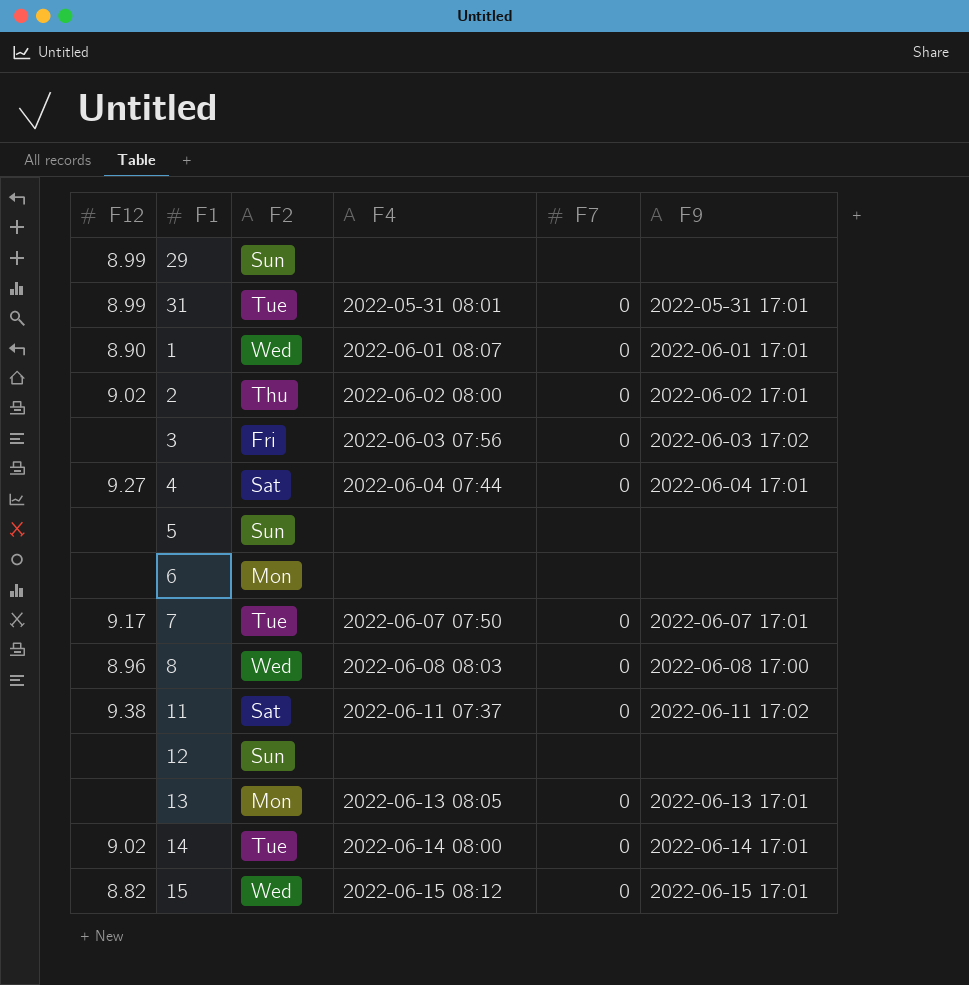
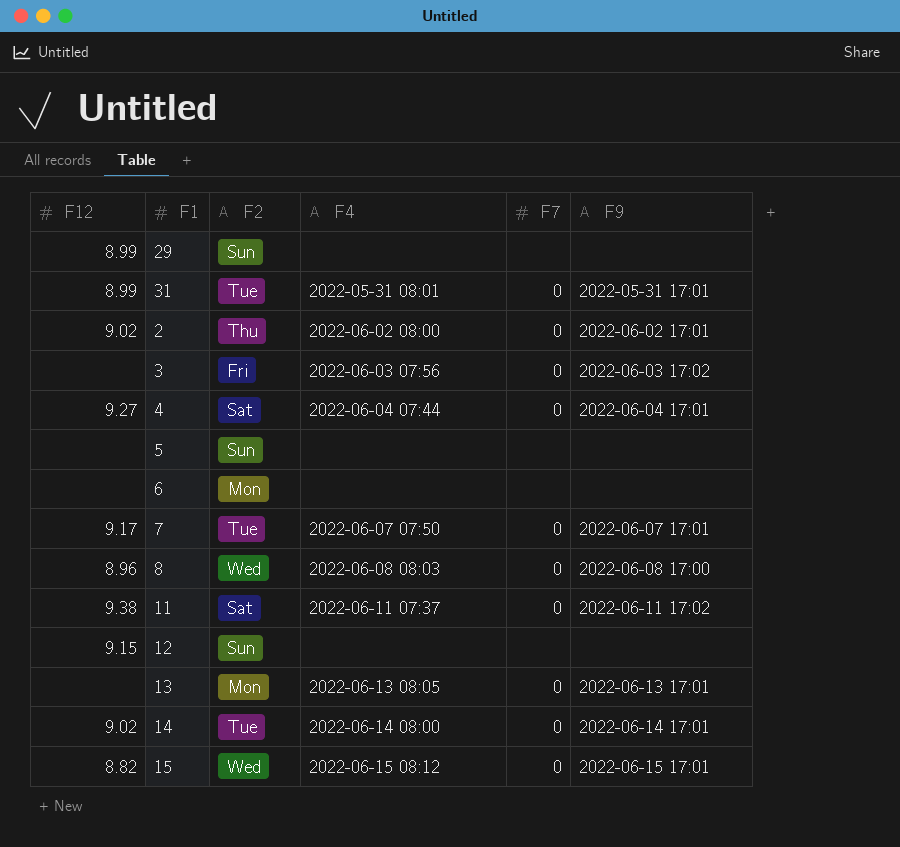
row 1: 8.90 | Wed | 2022-06-01 08:07 | 0 | 2022-06-01 17:01 -> none
12 | F12: none -> 9.15

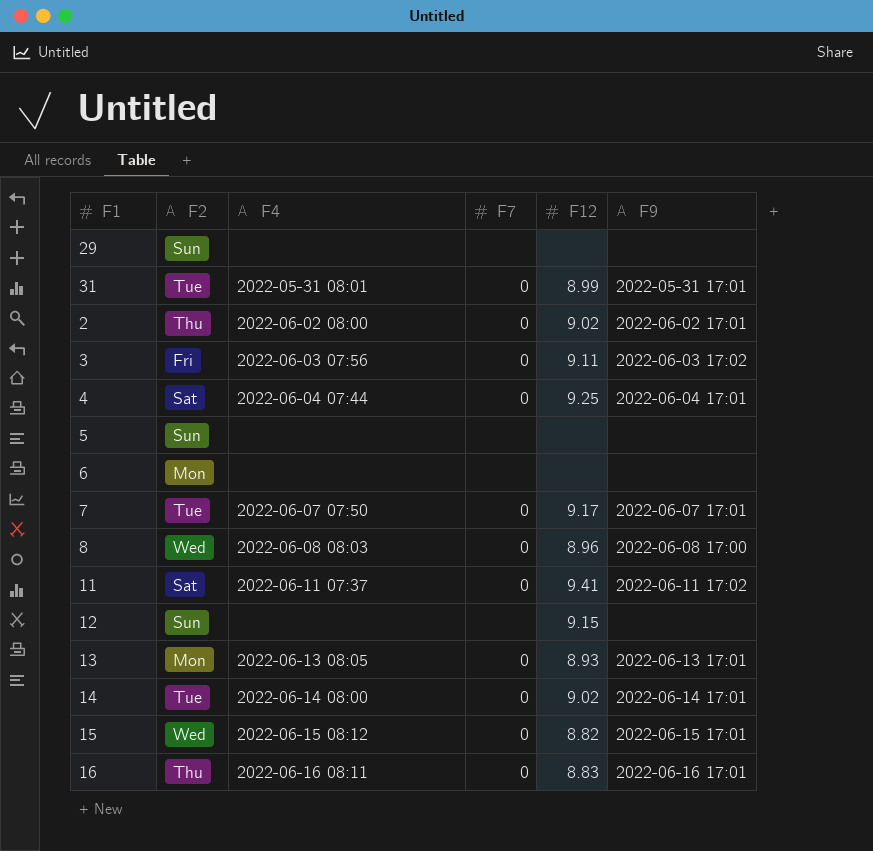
column F12 | position: 1 -> 5
29 | F12: 8.99 -> none
3 | F12: none -> 9.11
4 | F12: 9.27 -> 9.25
11 | F12: 9.38 -> 9.41
13 | F12: none -> 8.93
row 16: none -> Thu | 2022-06-16 08:11 | 0 | 8.83 | 2022-06-16 17:01

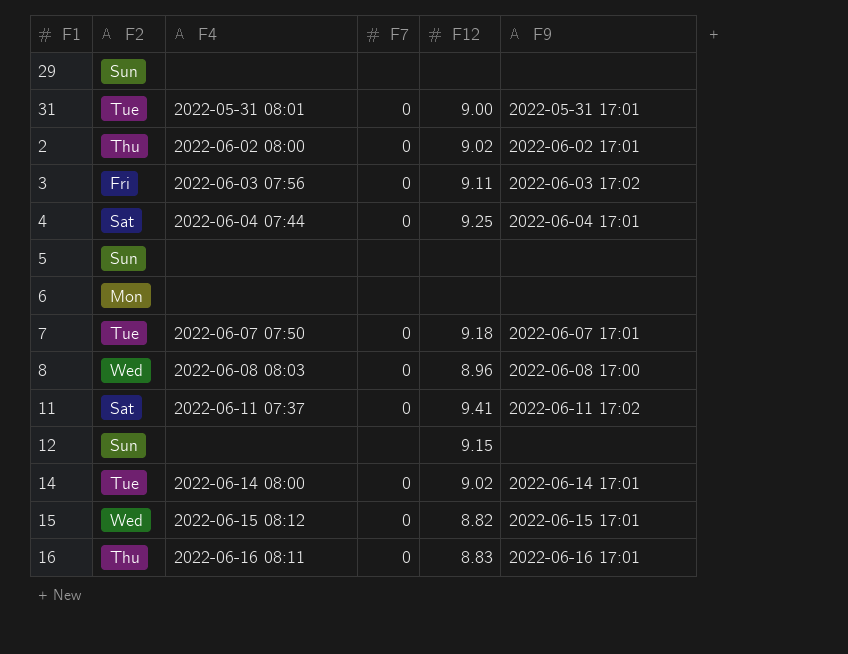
row 13: Mon | 2022-06-13 08:05 | 0 | 8.93 | 2022-06-13 17:01 -> none
31 | F12: 8.99 -> 9.00
7 | F12: 9.17 -> 9.18

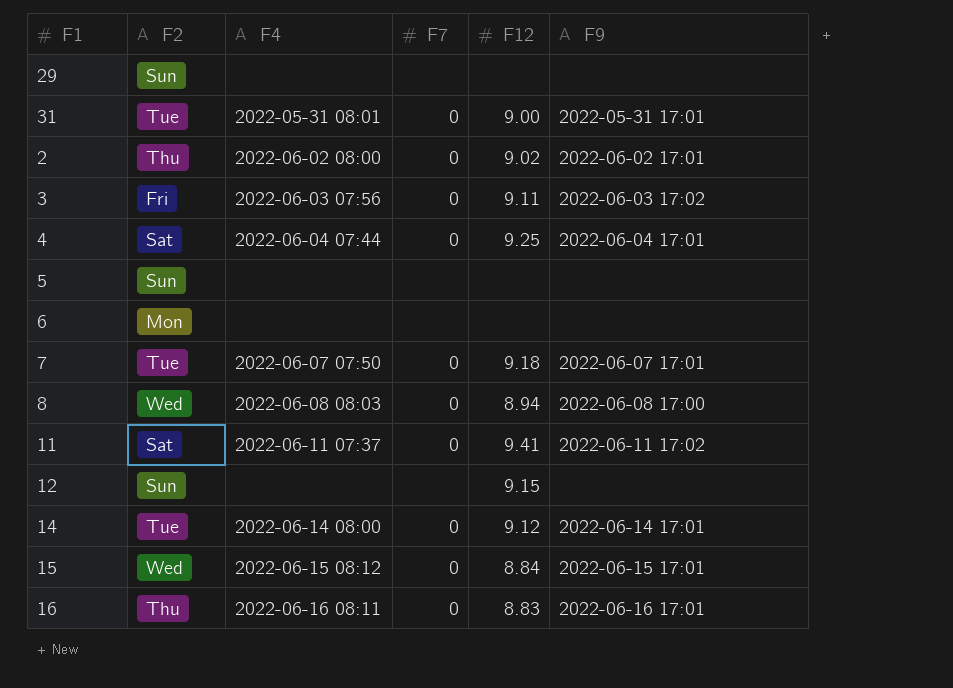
8 | F12: 8.96 -> 8.94
14 | F12: 9.02 -> 9.12
15 | F12: 8.82 -> 8.84

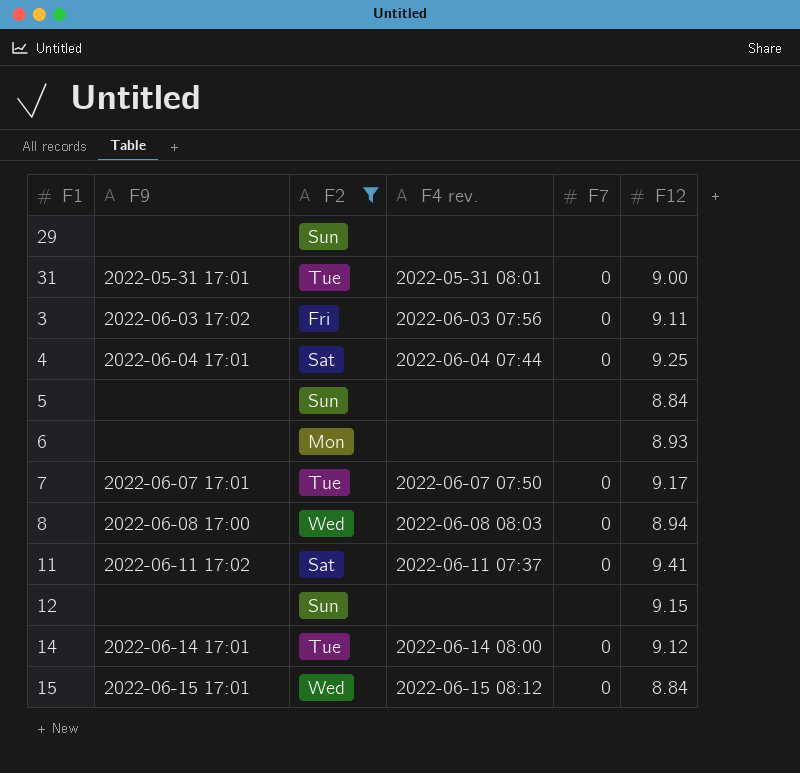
filter: none -> F2 != Thu
column F9 | position: 6 -> 2
column name: F4 -> F4 rev.
5 | F12: none -> 8.84
6 | F12: none -> 8.93
7 | F12: 9.18 -> 9.17

